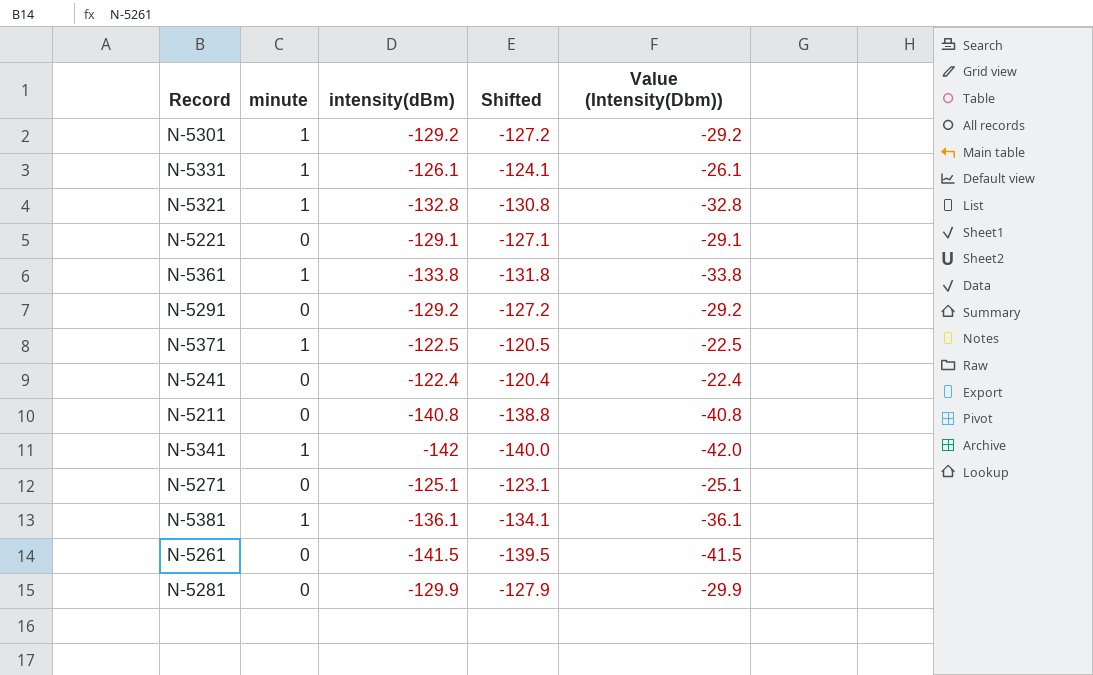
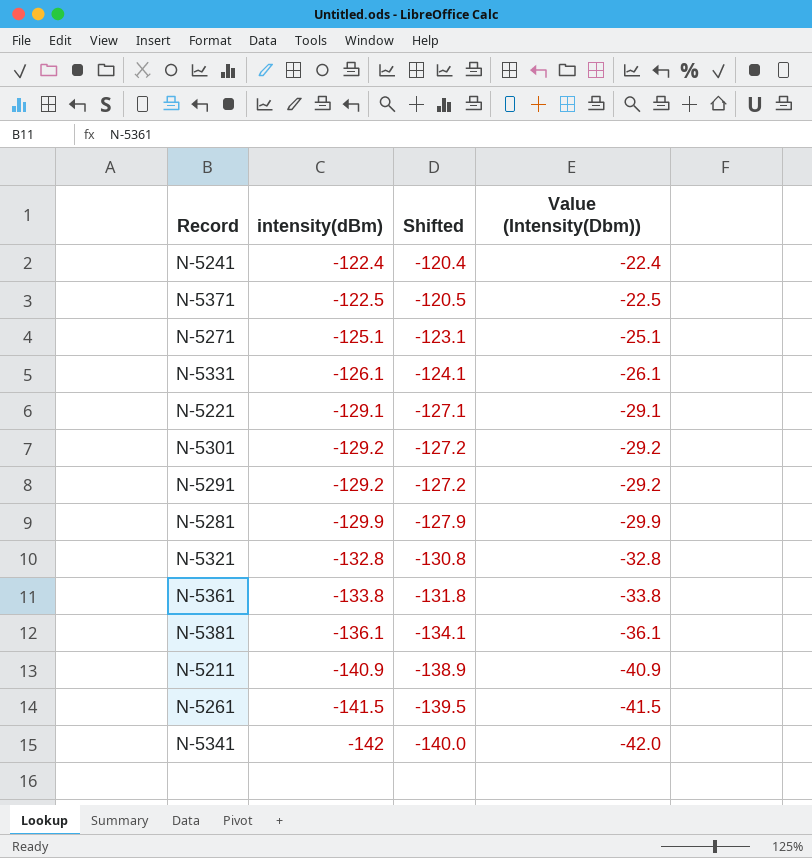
row order: none -> intensity(dBm) descending
column minute | position: 2 -> none
N-5211 | intensity(dBm): -140.8 -> -140.9
N-5211 | Shifted: -138.8 -> -138.9
N-5211 | Value (Intensity(Dbm)): -40.8 -> -40.9

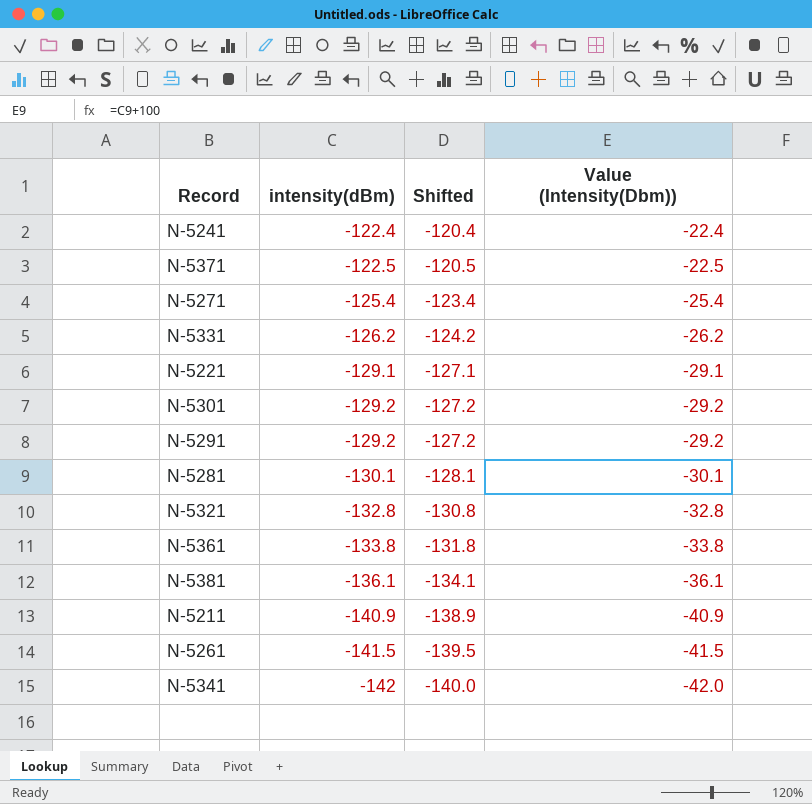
N-5271 | intensity(dBm): -125.1 -> -125.4
N-5271 | Shifted: -123.1 -> -123.4
N-5271 | Value (Intensity(Dbm)): -25.1 -> -25.4
N-5331 | intensity(dBm): -126.1 -> -126.2
N-5331 | Shifted: -124.1 -> -124.2
N-5331 | Value (Intensity(Dbm)): -26.1 -> -26.2
N-5281 | intensity(dBm): -129.9 -> -130.1
N-5281 | Shifted: -127.9 -> -128.1
N-5281 | Value (Intensity(Dbm)): -29.9 -> -30.1

